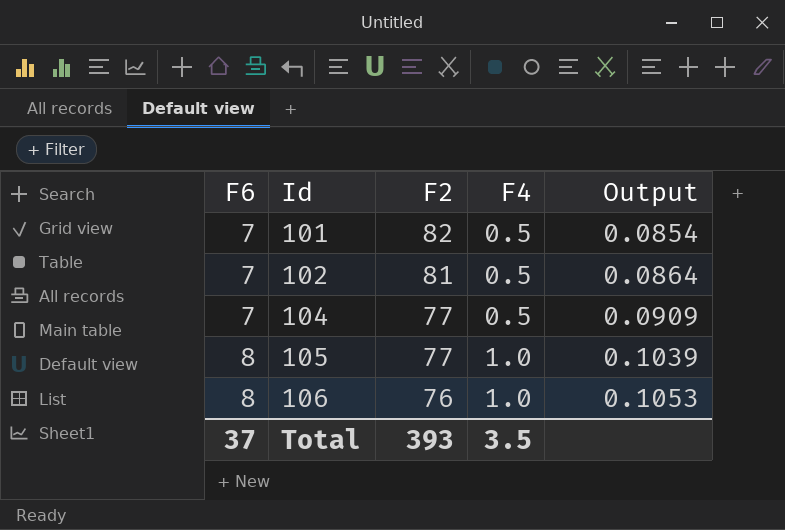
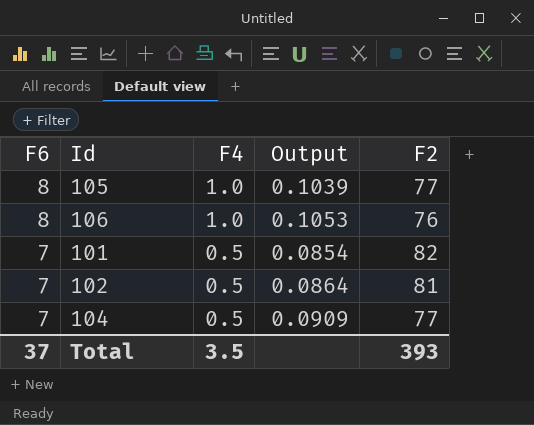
row order: F6 ascending -> F6 descending
column F2 | position: 3 -> 5

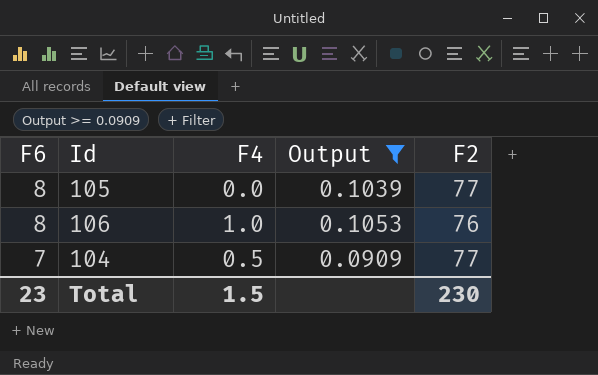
filter: none -> Output >= 0.0909
105 | F4: 1.0 -> 0.0
Total | F6: 37 -> 23
Total | F4: 3.5 -> 1.5
Total | F2: 393 -> 230

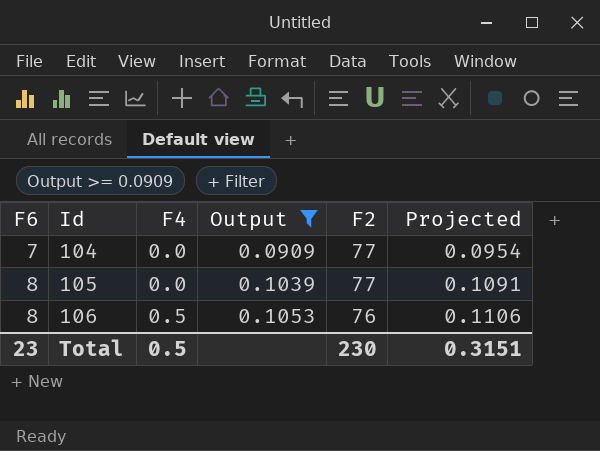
row order: F6 descending -> F6 ascending
column Projected | formula: none -> [Output] * 1.05
104 | F4: 0.5 -> 0.0
106 | F4: 1.0 -> 0.5
Total | F4: 1.5 -> 0.5

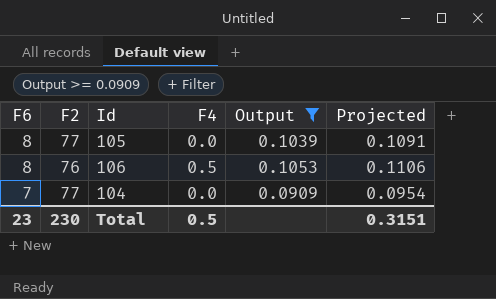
row order: F6 ascending -> F6 descending
column F2 | position: 5 -> 2

